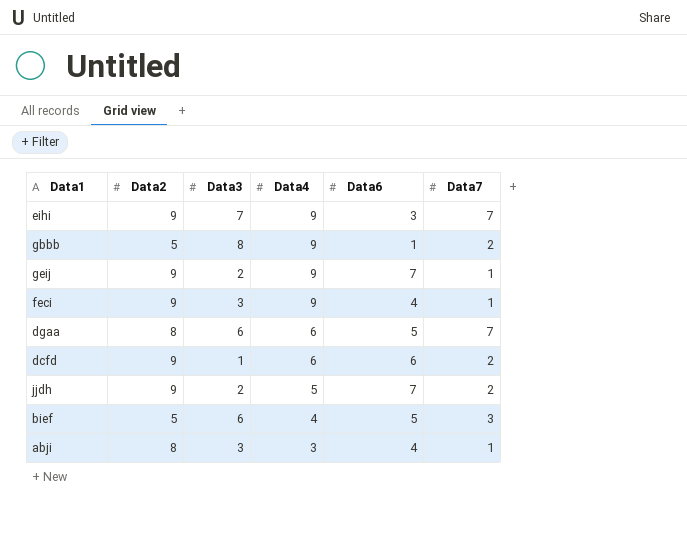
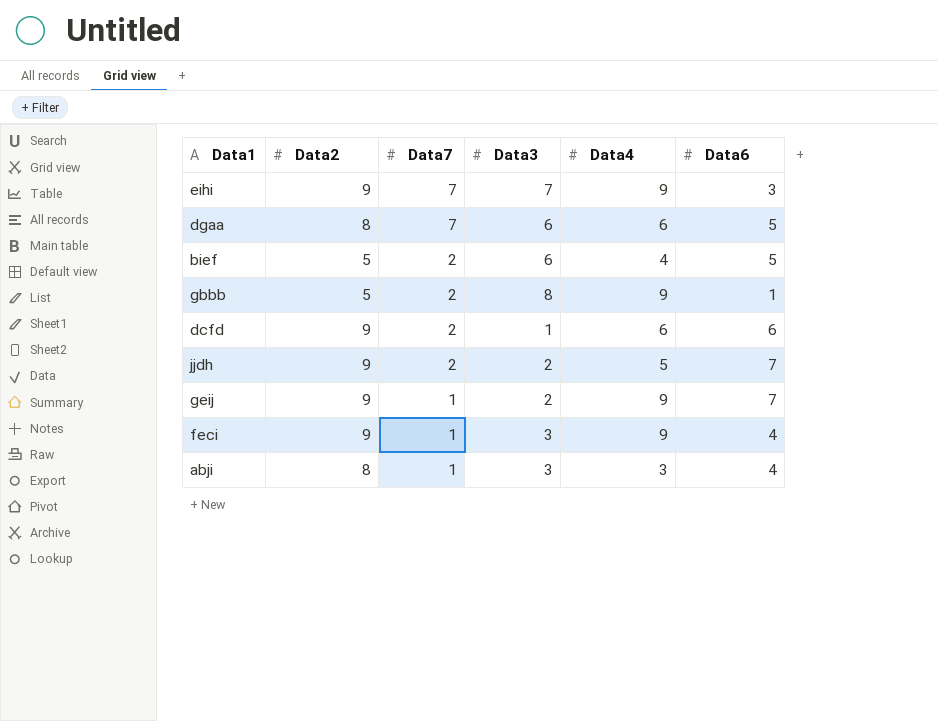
row order: Data4 descending -> Data7 descending
column Data7 | position: 6 -> 3
bief | Data7: 3 -> 2

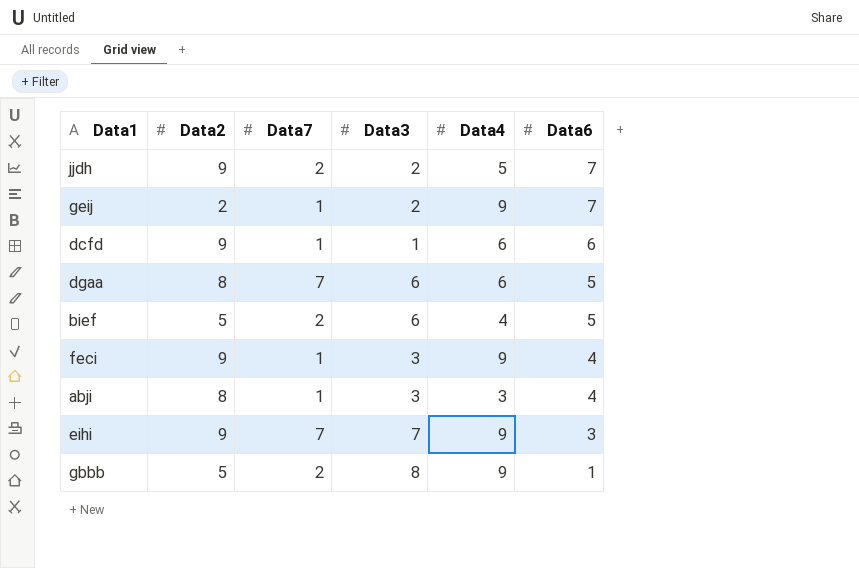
row order: Data7 descending -> Data6 descending
geij | Data2: 9 -> 2
dcfd | Data7: 2 -> 1

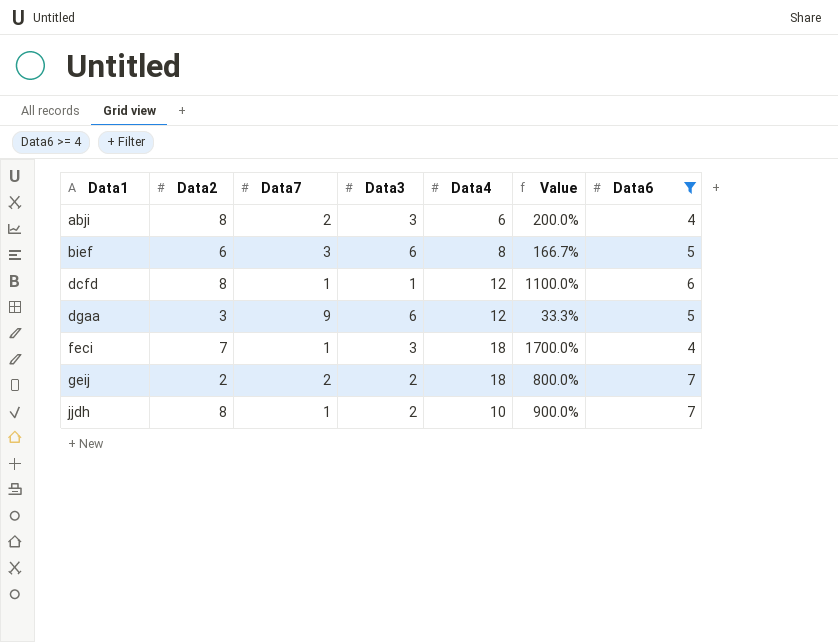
filter: none -> Data6 >= 4
row order: Data6 descending -> Data1 ascending
column Value | formula: none -> ([Data4] - [Data7]) / [Data7]
abji | Data7: 1 -> 2
abji | Data4: 3 -> 6
bief | Data2: 5 -> 6
bief | Data7: 2 -> 3
bief | Data4: 4 -> 8
dcfd | Data2: 9 -> 8
dcfd | Data4: 6 -> 12
dgaa | Data2: 8 -> 3
dgaa | Data7: 7 -> 9
dgaa | Data4: 6 -> 12
feci | Data2: 9 -> 7
feci | Data4: 9 -> 18
geij | Data7: 1 -> 2
geij | Data4: 9 -> 18
jjdh | Data2: 9 -> 8
jjdh | Data7: 2 -> 1
jjdh | Data4: 5 -> 10

